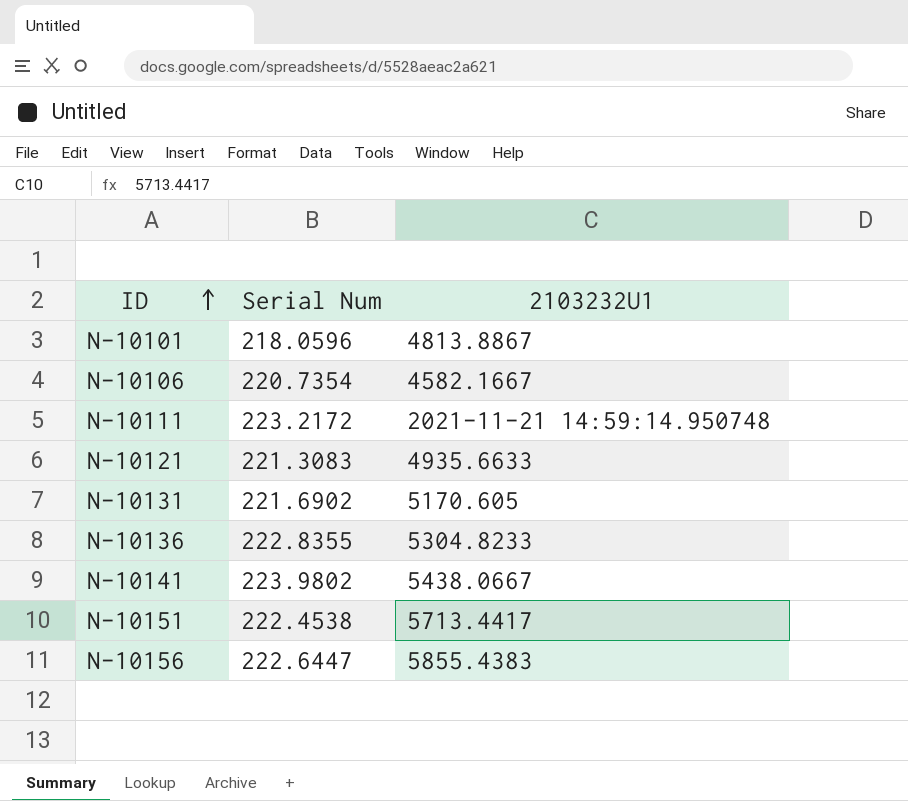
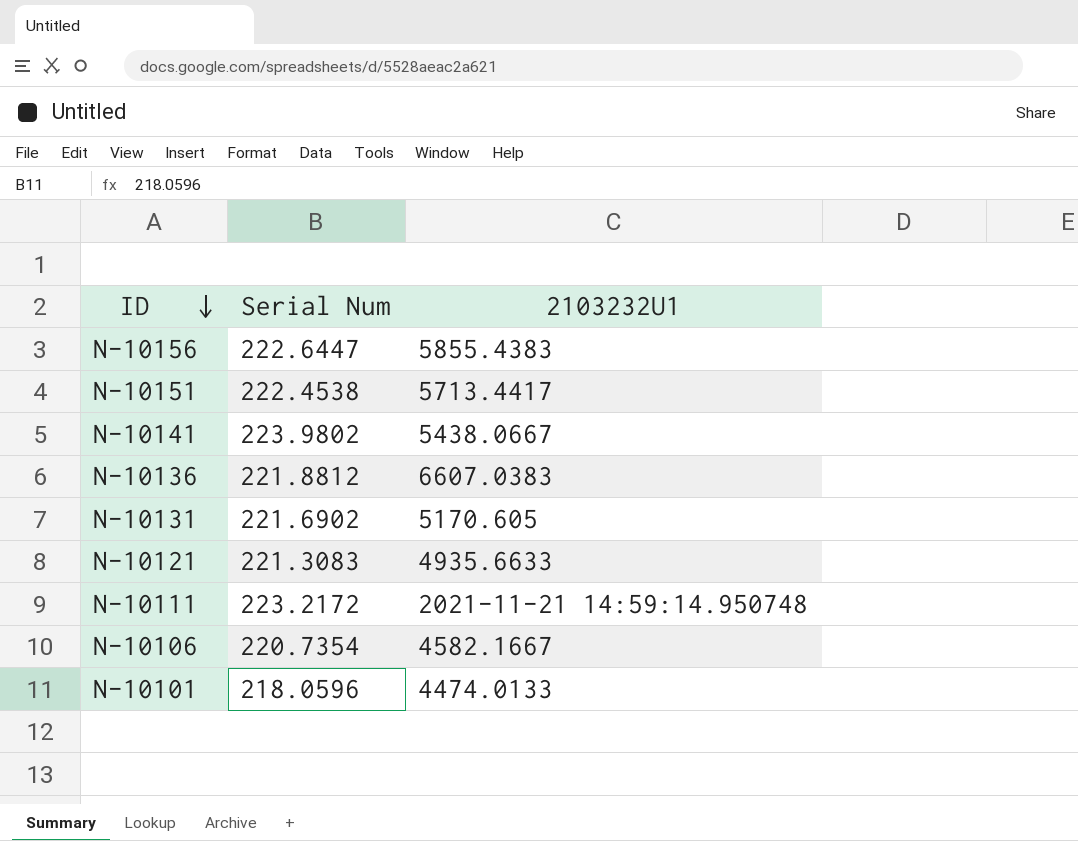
row order: ID ascending -> ID descending
N-10136 | Serial Num: 222.8355 -> 221.8812
N-10136 | 2103232U1: 5304.8233 -> 6607.0383
N-10101 | 2103232U1: 4813.8867 -> 4474.0133

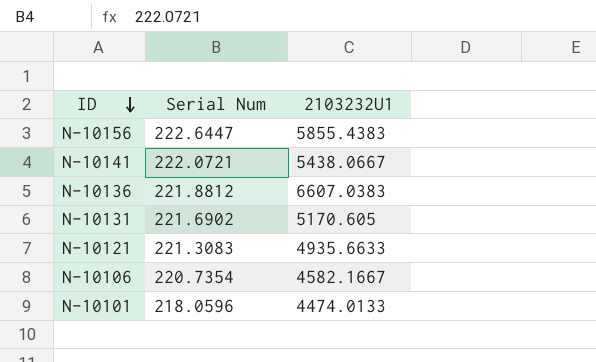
row N-10151: 222.4538 | 5713.4417 -> none
row N-10111: 223.2172 | 2021-11-21 14:59:14.950748 -> none
N-10141 | Serial Num: 223.9802 -> 222.0721

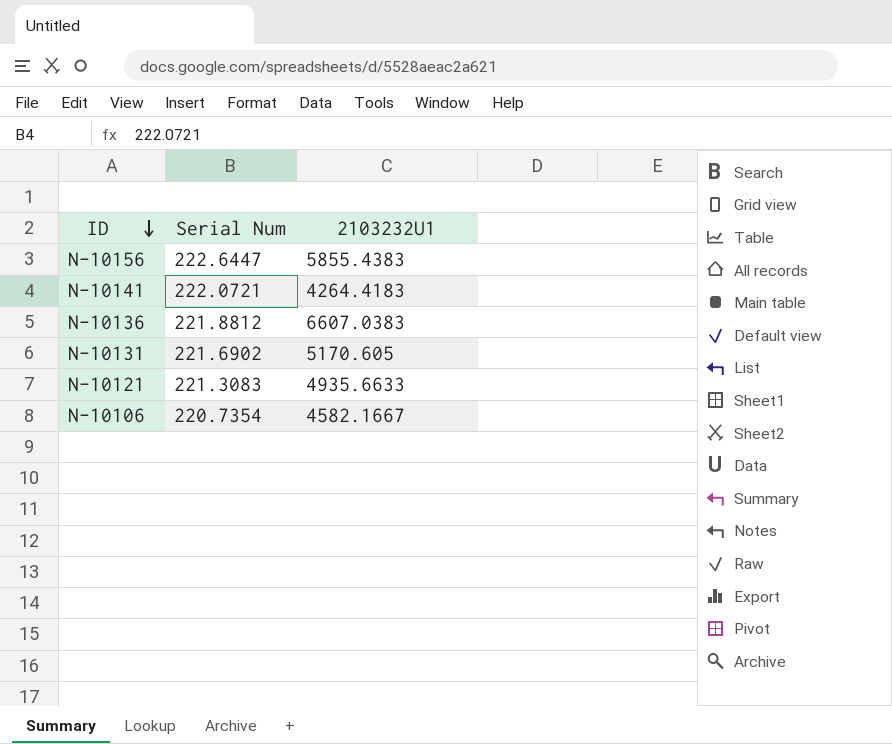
row N-10101: 218.0596 | 4474.0133 -> none
N-10141 | 2103232U1: 5438.0667 -> 4264.4183

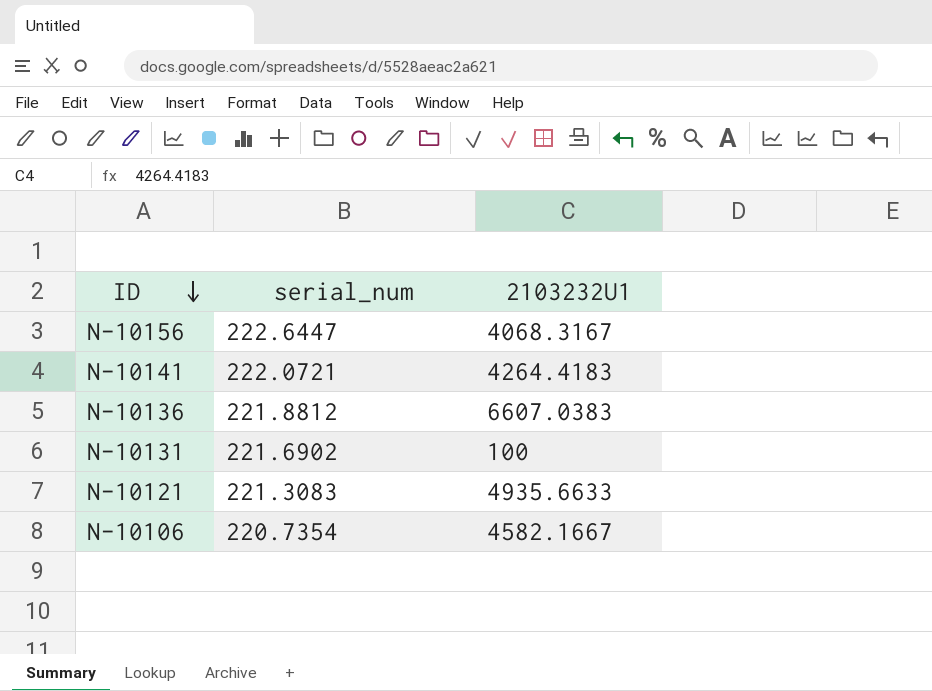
column name: Serial Num -> serial_num
N-10156 | 2103232U1: 5855.4383 -> 4068.3167
N-10131 | 2103232U1: 5170.605 -> 100

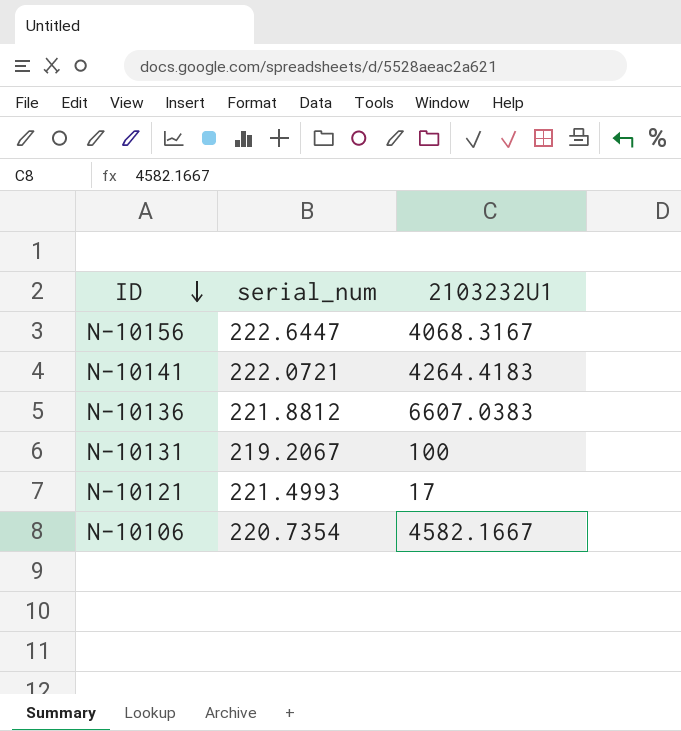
N-10131 | serial_num: 221.6902 -> 219.2067
N-10121 | serial_num: 221.3083 -> 221.4993
N-10121 | 2103232U1: 4935.6633 -> 17

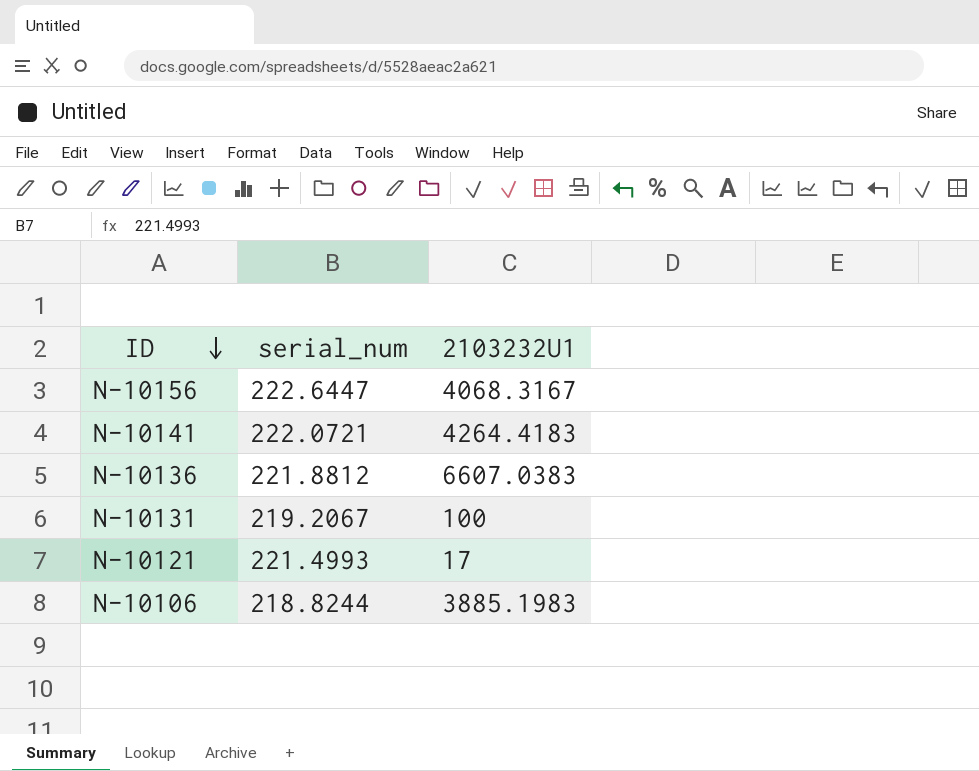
N-10106 | serial_num: 220.7354 -> 218.8244
N-10106 | 2103232U1: 4582.1667 -> 3885.1983

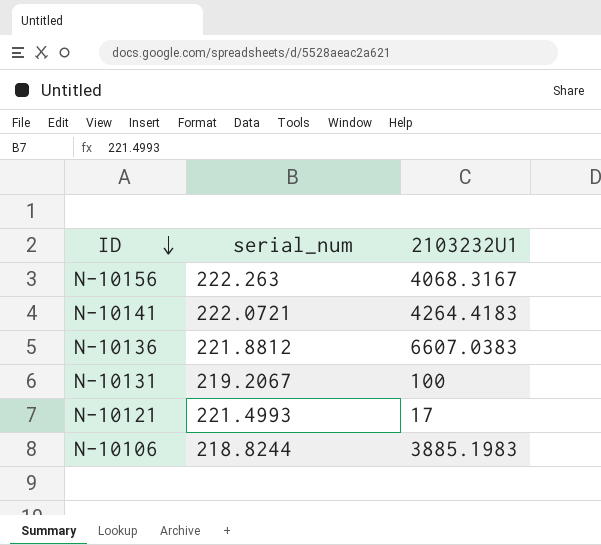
N-10156 | serial_num: 222.6447 -> 222.263

